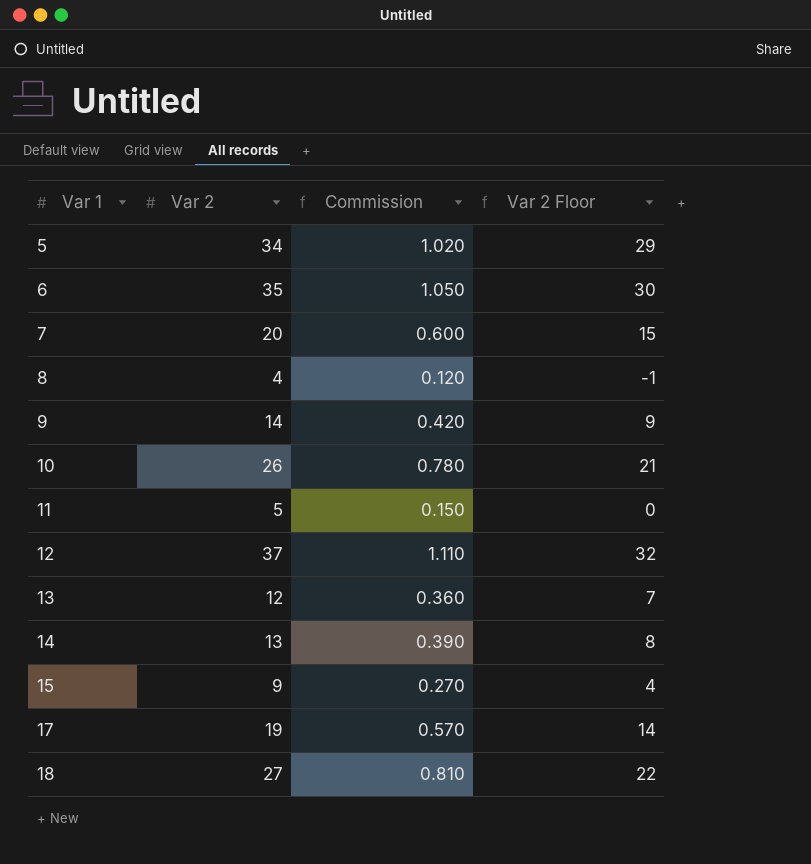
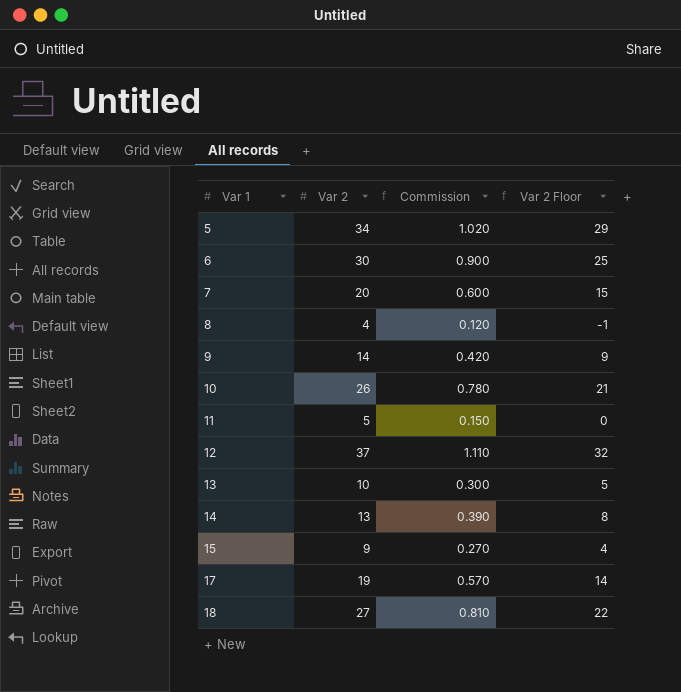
6 | Var 2: 35 -> 30
6 | Commission: 1.050 -> 0.900
6 | Var 2 Floor: 30 -> 25
13 | Var 2: 12 -> 10
13 | Commission: 0.360 -> 0.300
13 | Var 2 Floor: 7 -> 5

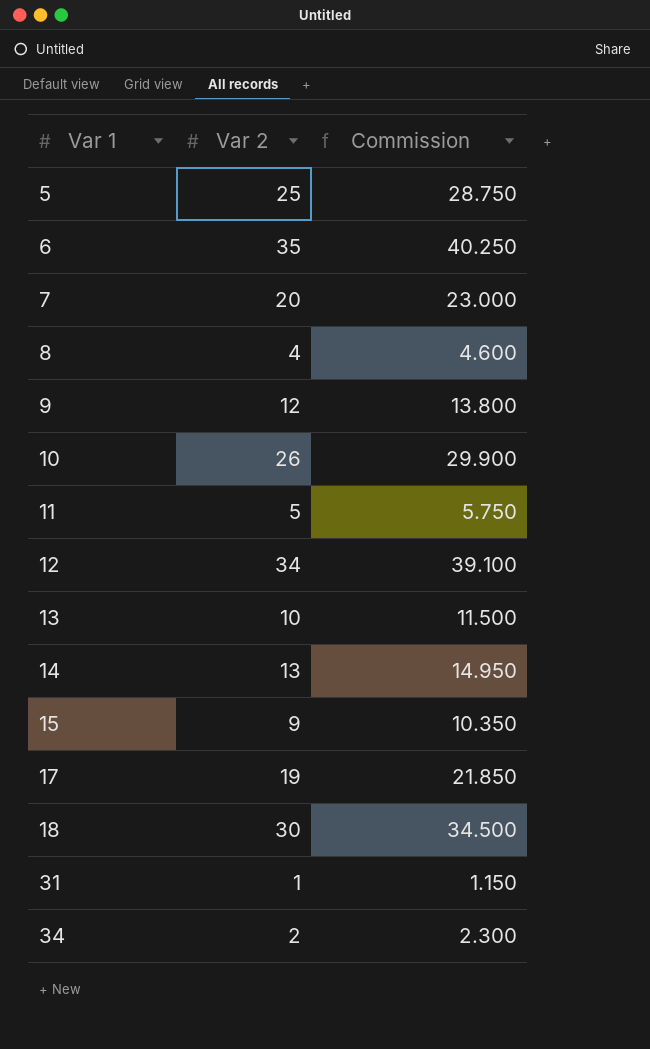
column Var 2 Floor | formula: [Var 2] - 5 -> none
column Commission | formula: [Var 2] * 0.03 -> [Var 2] * 1.15
5 | Var 2: 34 -> 25
6 | Var 2: 30 -> 35
9 | Var 2: 14 -> 12
12 | Var 2: 37 -> 34
18 | Var 2: 27 -> 30
row 31: none -> 1 | 1.150
row 34: none -> 2 | 2.300

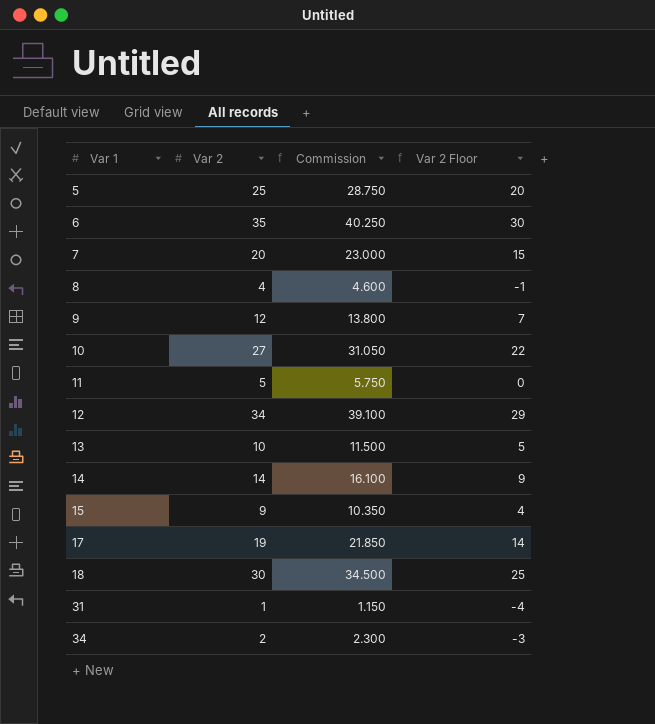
column Var 2 Floor | formula: none -> [Var 2] - 5
10 | Var 2: 26 -> 27
10 | Commission: 29.900 -> 31.050
14 | Var 2: 13 -> 14
14 | Commission: 14.950 -> 16.100

